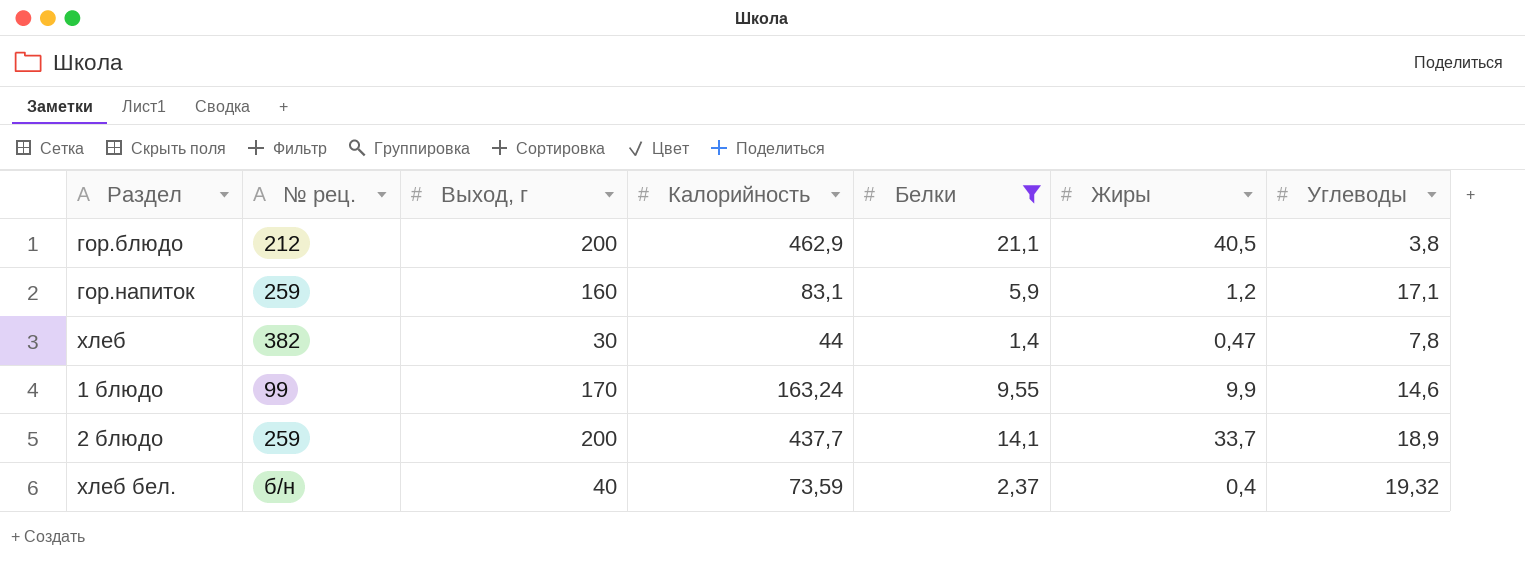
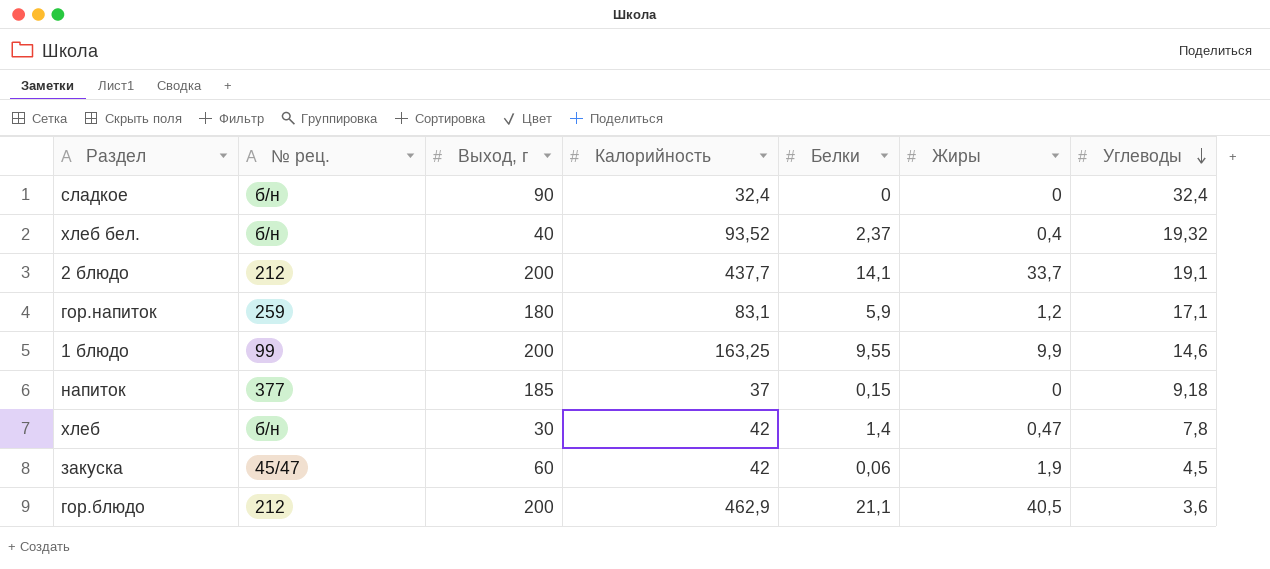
filter: Белки >= 1,4 -> none
row order: none -> Углеводы descending
хлеб бел. | Калорийность: 73,59 -> 93,52
2 блюдо | № рец.: 259 -> 212
2 блюдо | Углеводы: 18,9 -> 19,1
гор.напиток | Выход, г: 160 -> 180
1 блюдо | Выход, г: 170 -> 200
1 блюдо | Калорийность: 163,24 -> 163,25
хлеб | № рец.: 382 -> б/н
хлеб | Калорийность: 44 -> 42
гор.блюдо | Углеводы: 3,8 -> 3,6

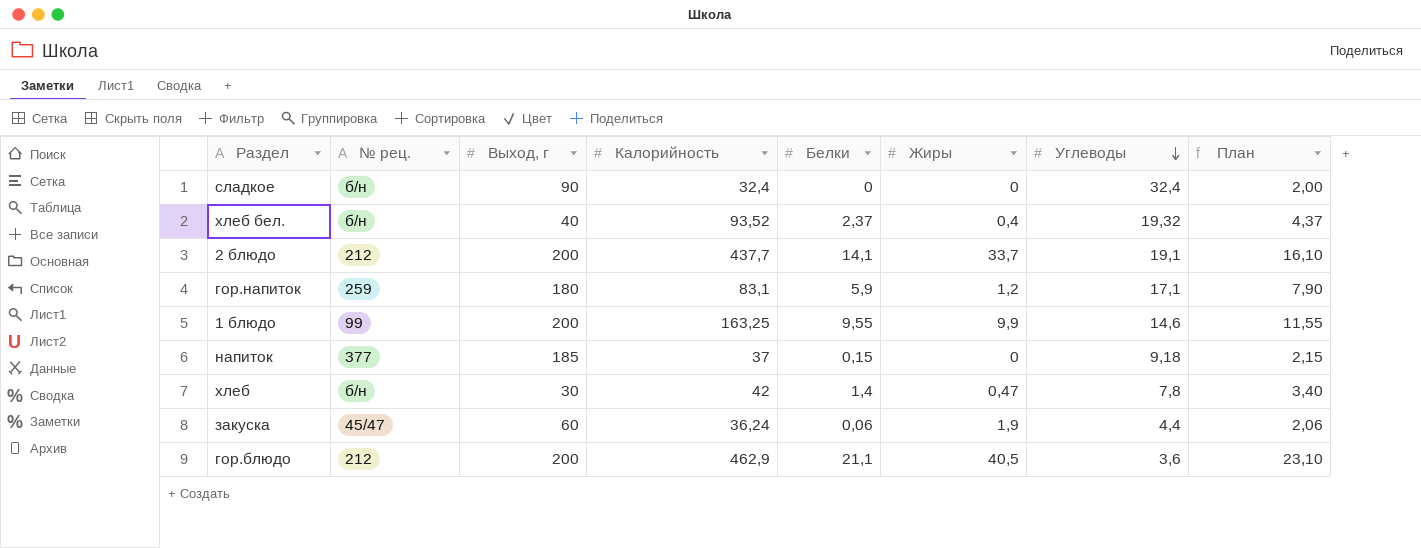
column План | formula: none -> [Белки] + 2
закуска | Калорийность: 42 -> 36,24
закуска | Углеводы: 4,5 -> 4,4

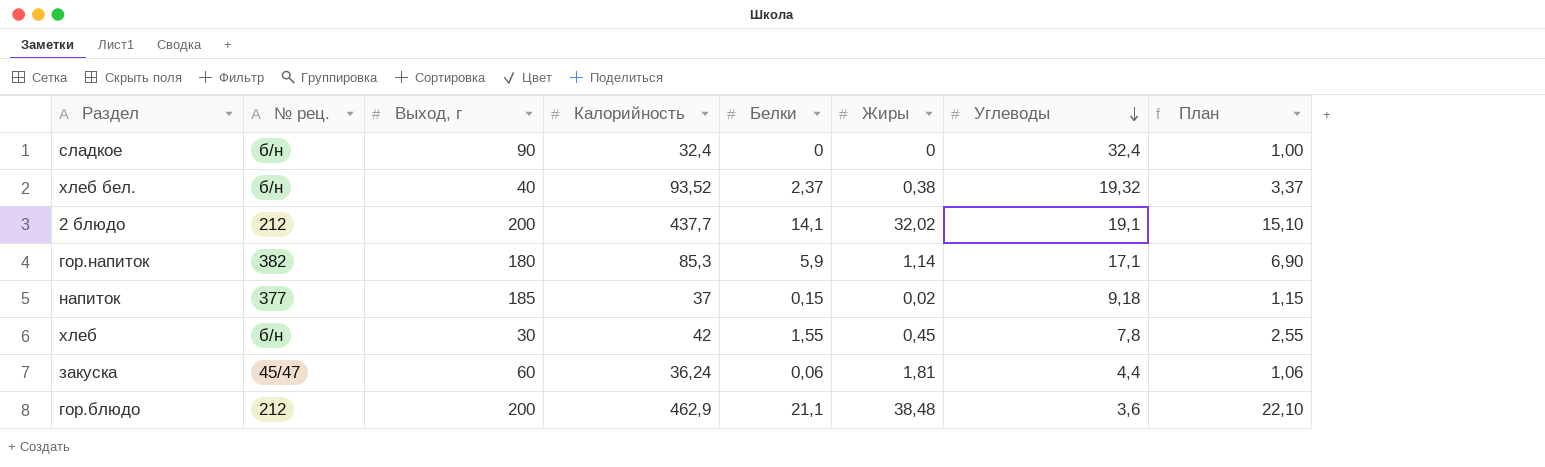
column План | formula: [Белки] + 2 -> [Белки] + 1
row 1 блюдо: 99 | 200 | 163,25 | 9,55 | 9,9 | 14,6 | 11,55 -> none
хлеб бел. | Жиры: 0,4 -> 0,38
2 блюдо | Жиры: 33,7 -> 32,02
гор.напиток | № рец.: 259 -> 382
гор.напиток | Калорийность: 83,1 -> 85,3
гор.напиток | Жиры: 1,2 -> 1,14
напиток | Жиры: 0 -> 0,02
хлеб | Белки: 1,4 -> 1,55
хлеб | Жиры: 0,47 -> 0,45
закуска | Жиры: 1,9 -> 1,81
гор.блюдо | Жиры: 40,5 -> 38,48

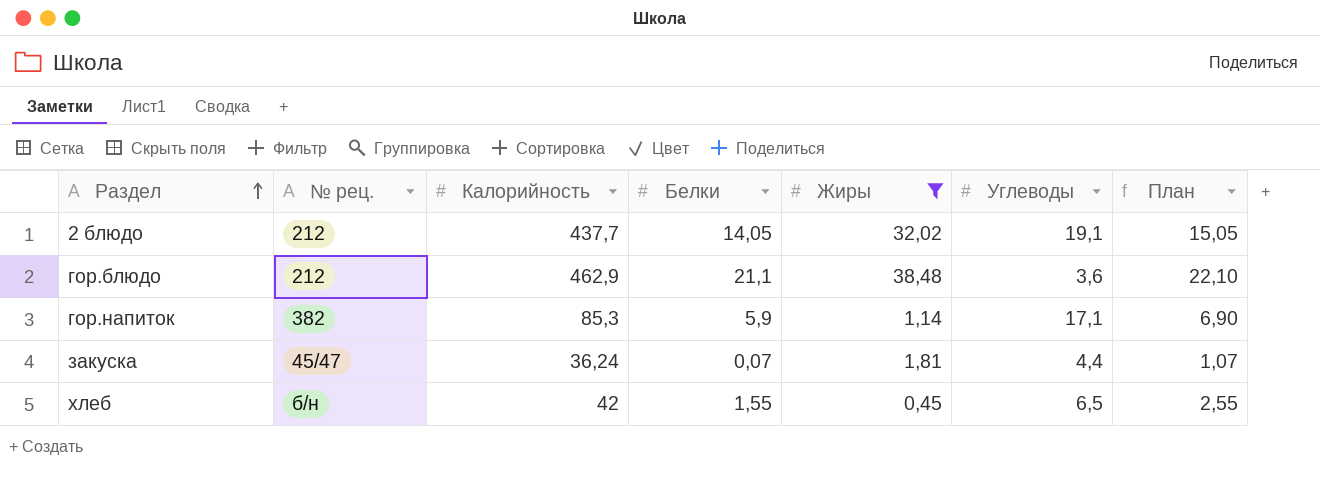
filter: none -> Жиры >= 0,45
row order: Углеводы descending -> Раздел ascending
column Выход, г | position: 3 -> none
2 блюдо | Белки: 14,1 -> 14,05
2 блюдо | План: 15,10 -> 15,05
закуска | Белки: 0,06 -> 0,07
закуска | План: 1,06 -> 1,07
хлеб | Углеводы: 7,8 -> 6,5

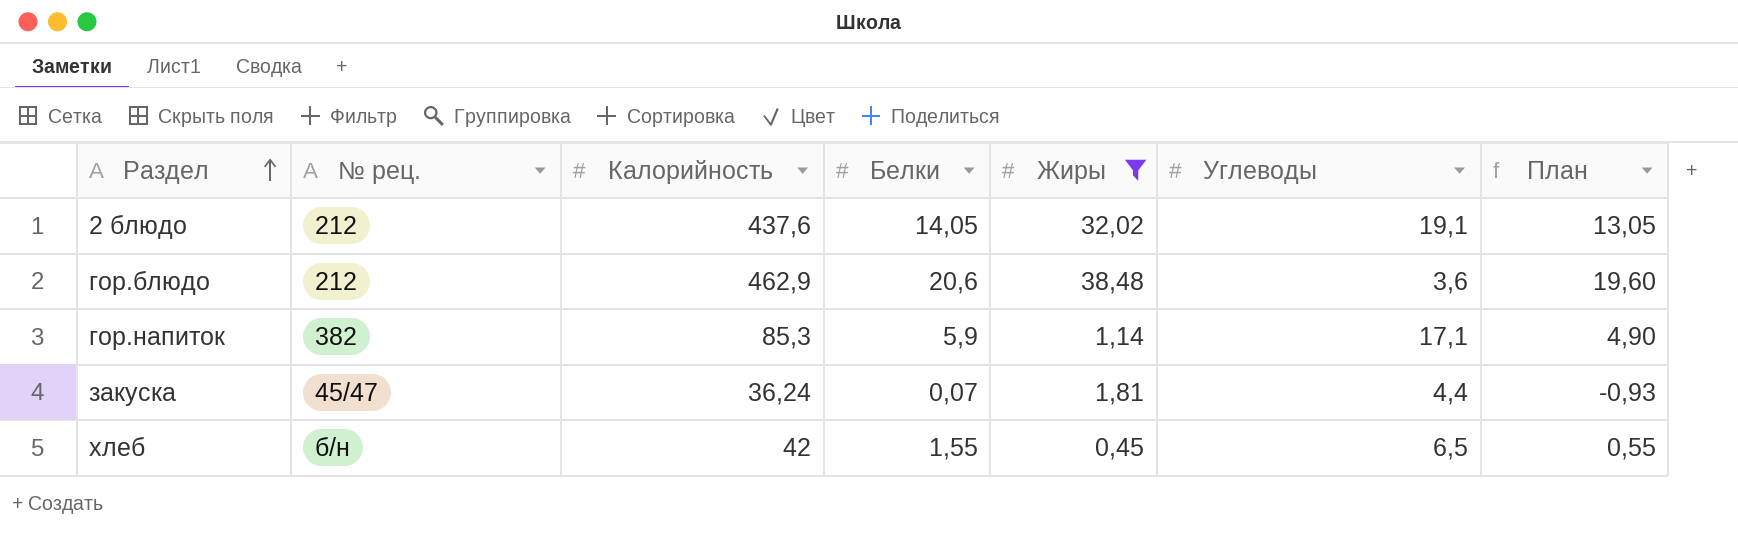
column План | formula: [Белки] + 1 -> [Белки] - 1
2 блюдо | Калорийность: 437,7 -> 437,6
гор.блюдо | Белки: 21,1 -> 20,6

